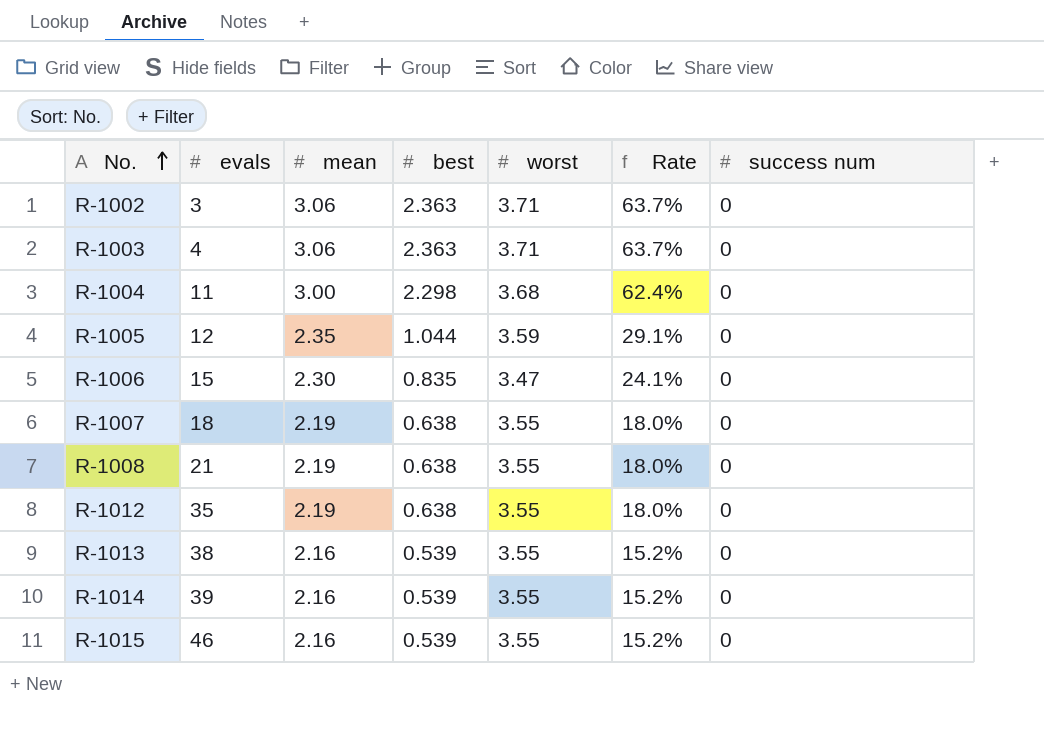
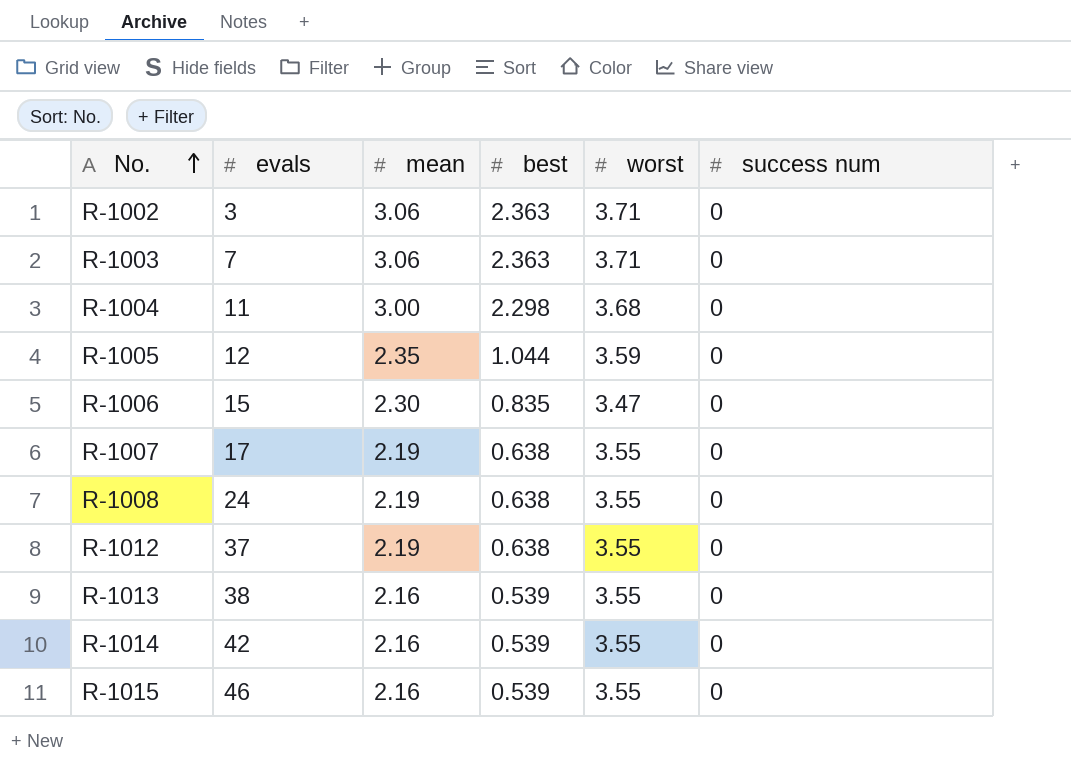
column Rate | formula: [best] / [worst] -> none
R-1003 | evals: 4 -> 7
R-1007 | evals: 18 -> 17
R-1008 | evals: 21 -> 24
R-1012 | evals: 35 -> 37
R-1014 | evals: 39 -> 42

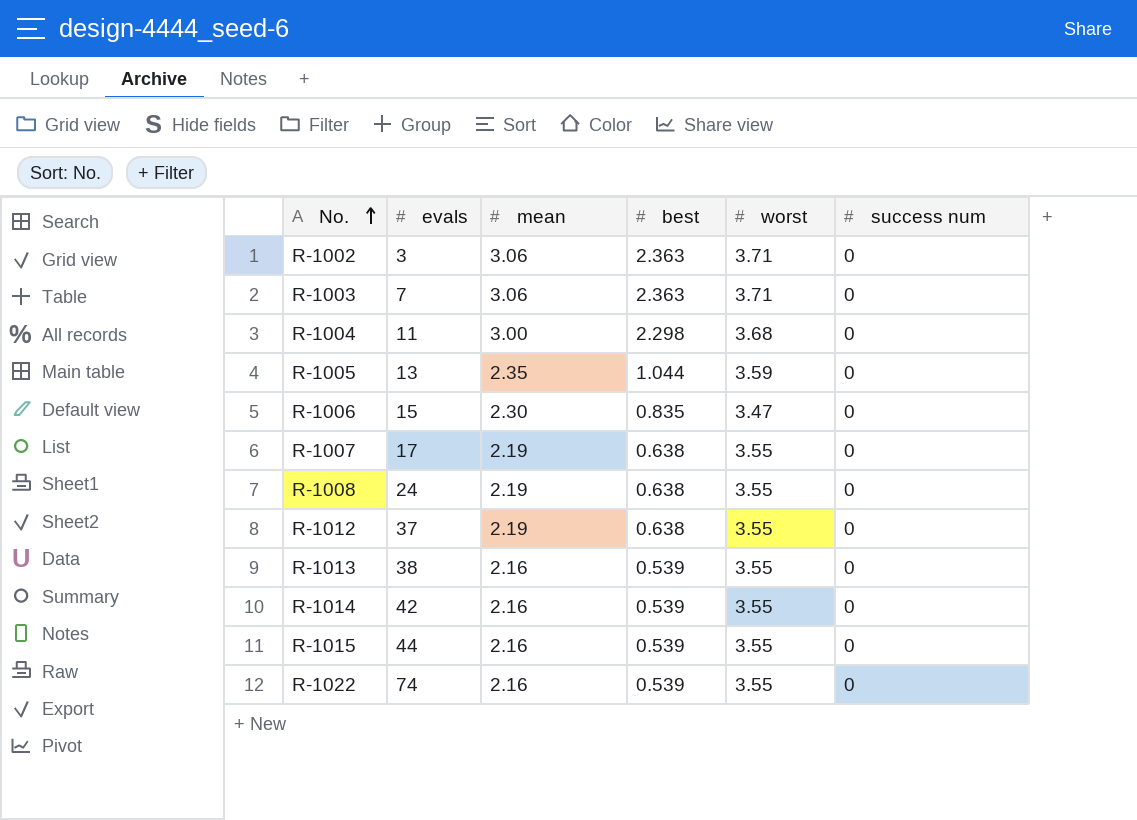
R-1005 | evals: 12 -> 13
R-1015 | evals: 46 -> 44
row R-1022: none -> 74 | 2.16 | 0.539 | 3.55 | 0

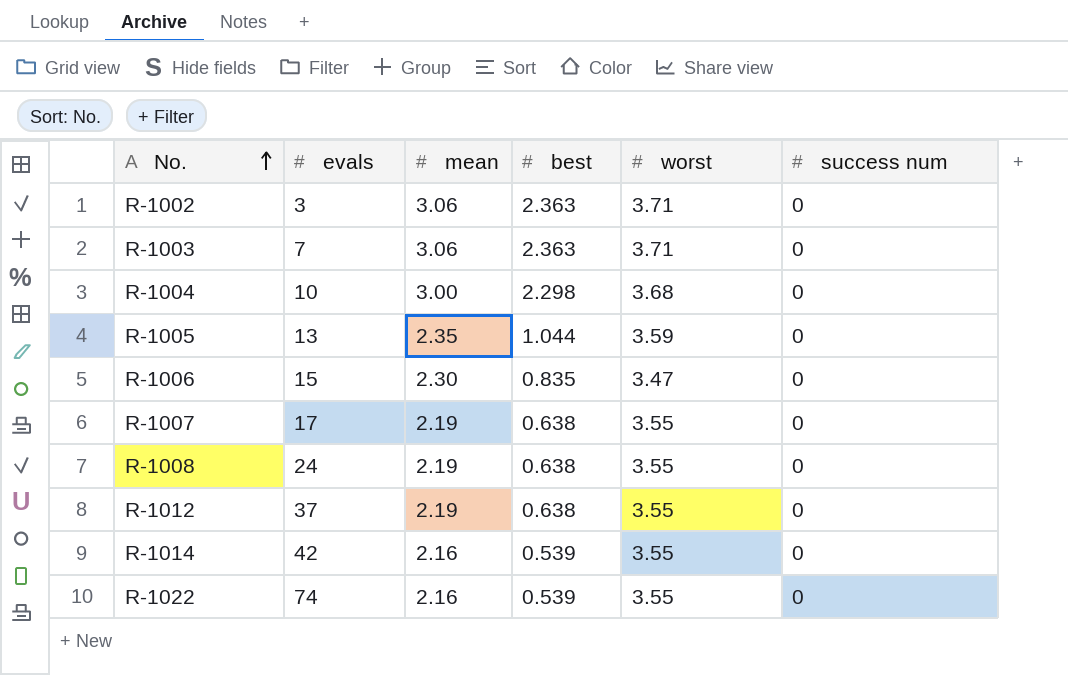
row R-1013: 38 | 2.16 | 0.539 | 3.55 | 0 -> none
row R-1015: 44 | 2.16 | 0.539 | 3.55 | 0 -> none
R-1004 | evals: 11 -> 10

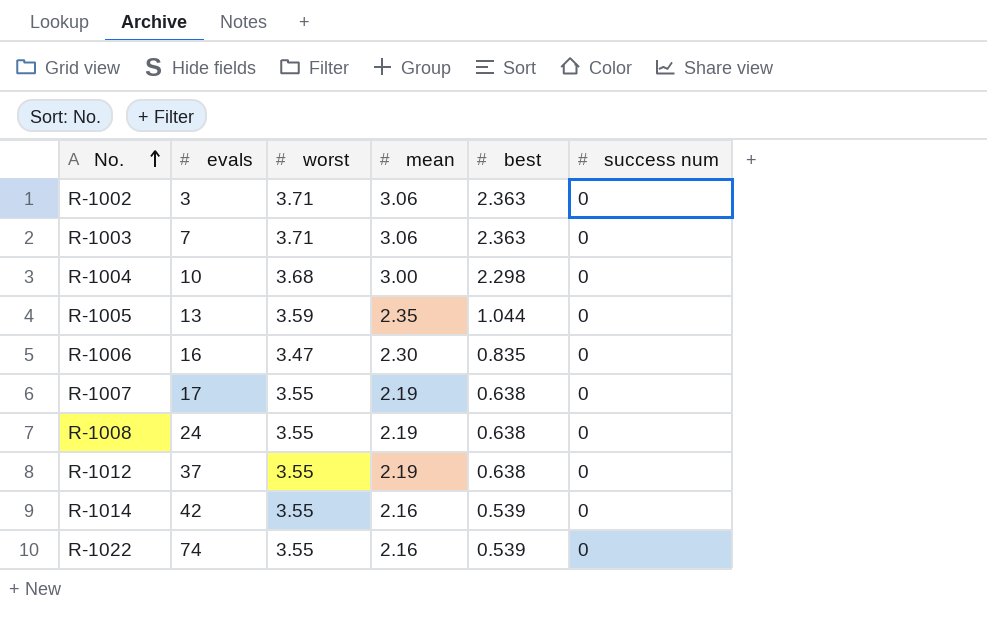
column worst | position: 5 -> 3
R-1006 | evals: 15 -> 16

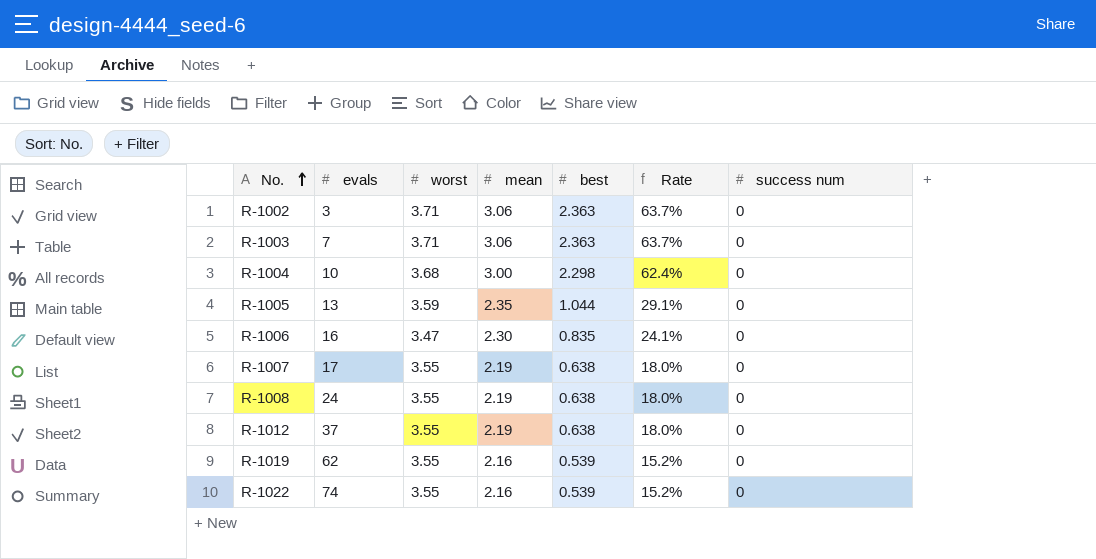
column Rate | formula: none -> [best] / [worst]
row R-1014: 42 | 3.55 | 2.16 | 0.539 | 0 -> none
row R-1019: none -> 62 | 3.55 | 2.16 | 0.539 | 15.2% | 0

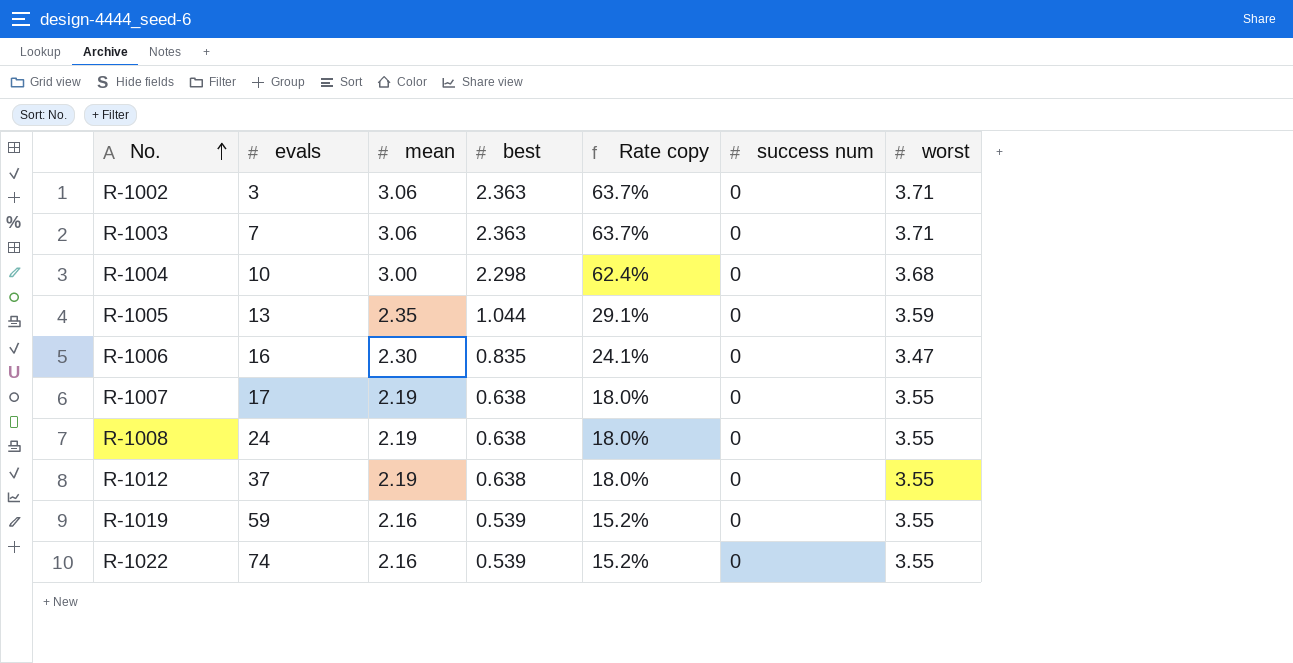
column name: Rate -> Rate copy
column worst | position: 3 -> 7
R-1019 | evals: 62 -> 59

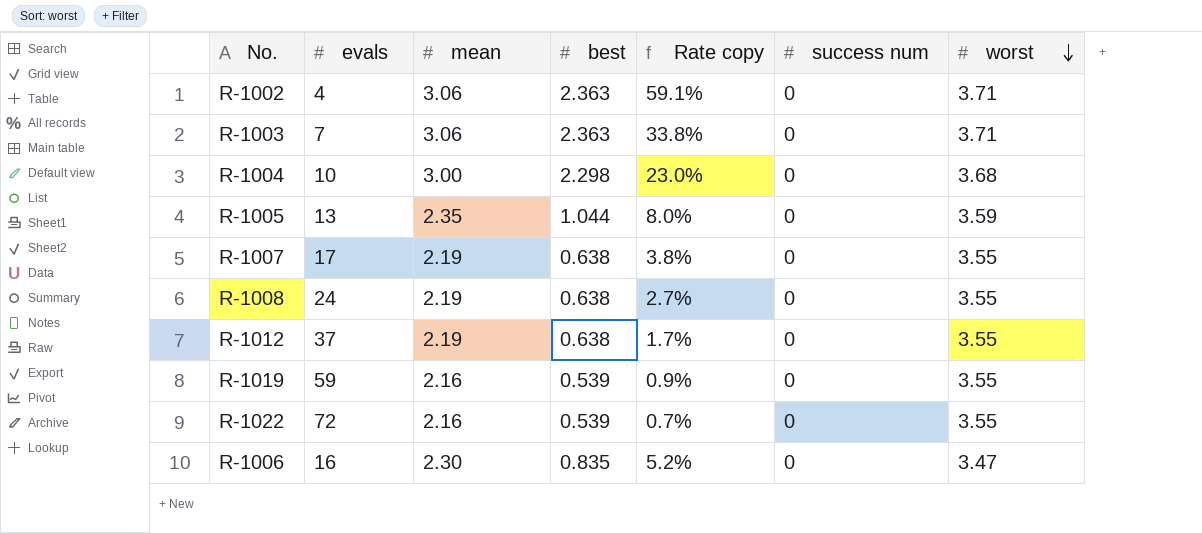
row order: No. ascending -> worst descending
column Rate copy | formula: [best] / [worst] -> [best] / [evals]
R-1002 | evals: 3 -> 4
R-1022 | evals: 74 -> 72

